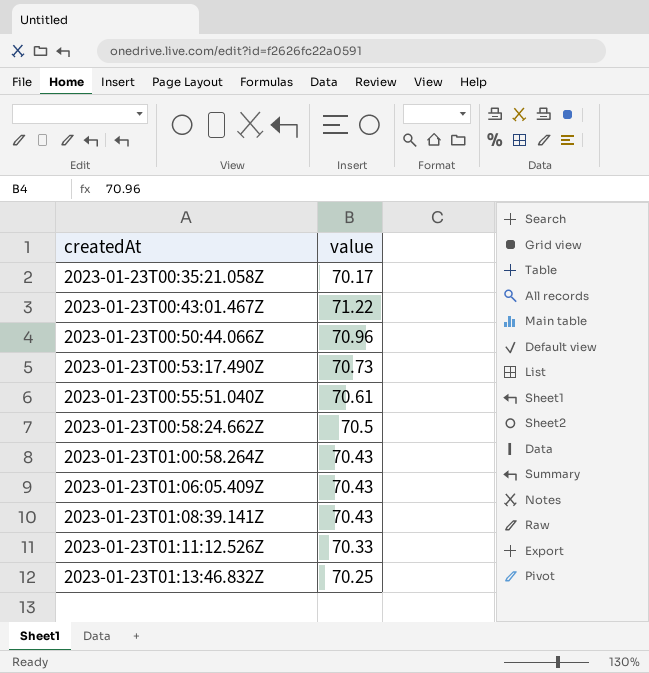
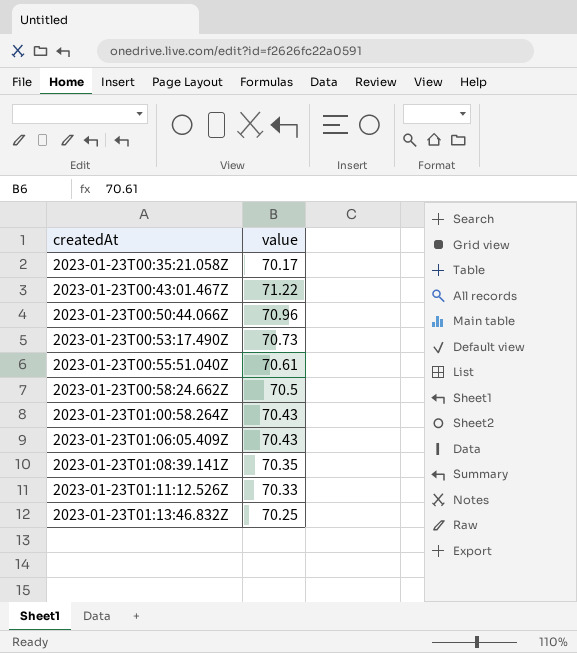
2023-01-23T01:08:39.141Z | value: 70.43 -> 70.35

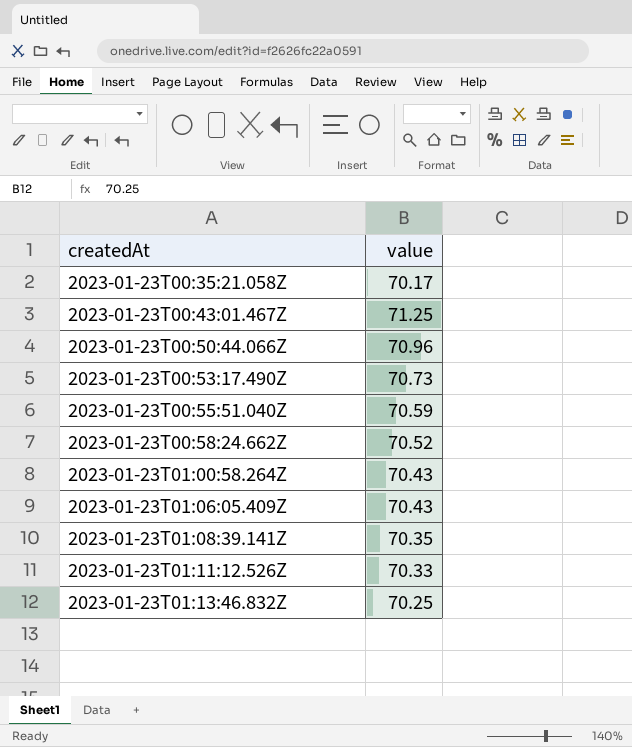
2023-01-23T00:43:01.467Z | value: 71.22 -> 71.25
2023-01-23T00:55:51.040Z | value: 70.61 -> 70.59
2023-01-23T00:58:24.662Z | value: 70.5 -> 70.52

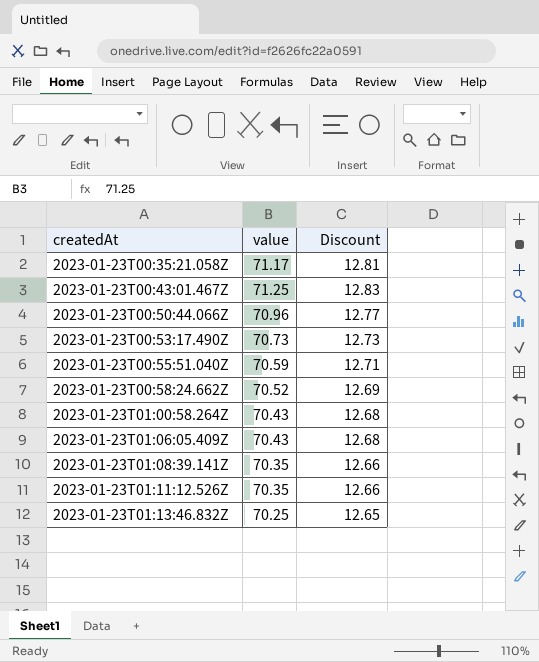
column Discount | formula: none -> [value] * 0.18
2023-01-23T00:35:21.058Z | value: 70.17 -> 71.17
2023-01-23T01:11:12.526Z | value: 70.33 -> 70.35

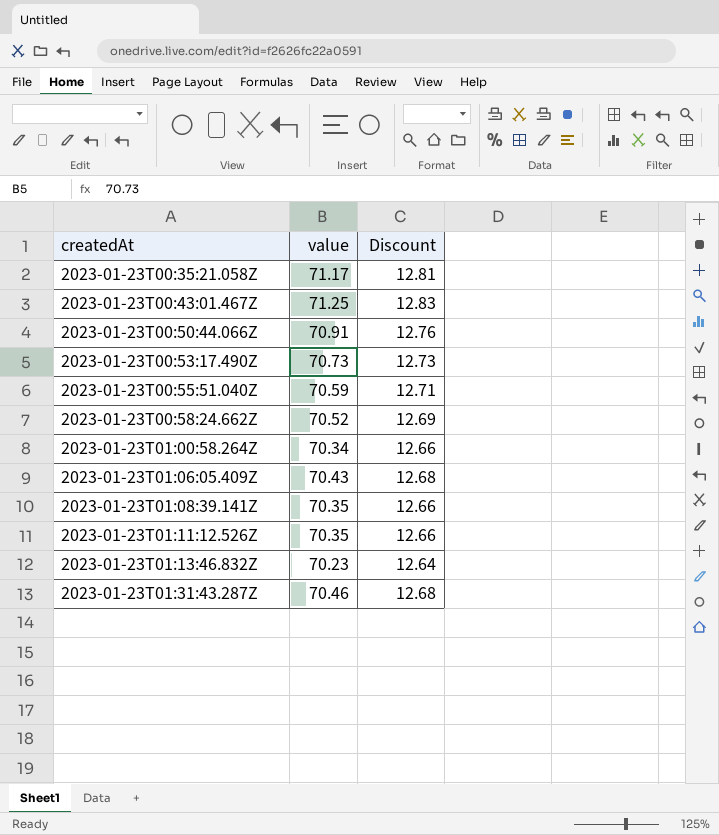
2023-01-23T00:50:44.066Z | value: 70.96 -> 70.91
2023-01-23T00:50:44.066Z | Discount: 12.77 -> 12.76
2023-01-23T01:00:58.264Z | value: 70.43 -> 70.34
2023-01-23T01:00:58.264Z | Discount: 12.68 -> 12.66
2023-01-23T01:13:46.832Z | value: 70.25 -> 70.23
2023-01-23T01:13:46.832Z | Discount: 12.65 -> 12.64
row 2023-01-23T01:31:43.287Z: none -> 70.46 | 12.68

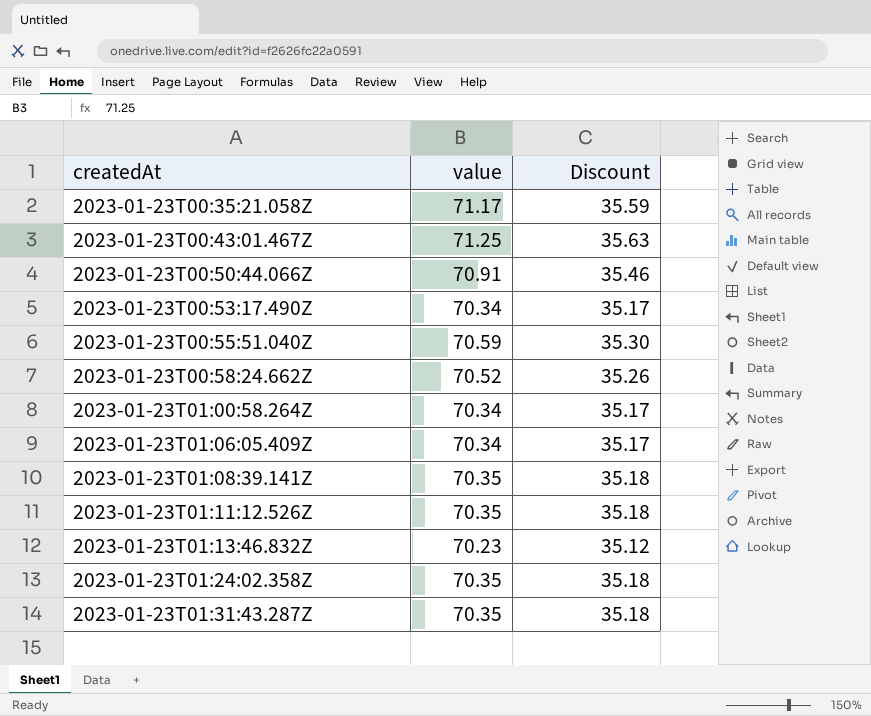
column Discount | formula: [value] * 0.18 -> [value] * 0.5
2023-01-23T00:53:17.490Z | value: 70.73 -> 70.34
2023-01-23T01:06:05.409Z | value: 70.43 -> 70.34
row 2023-01-23T01:24:02.358Z: none -> 70.35 | 35.18
2023-01-23T01:31:43.287Z | value: 70.46 -> 70.35

